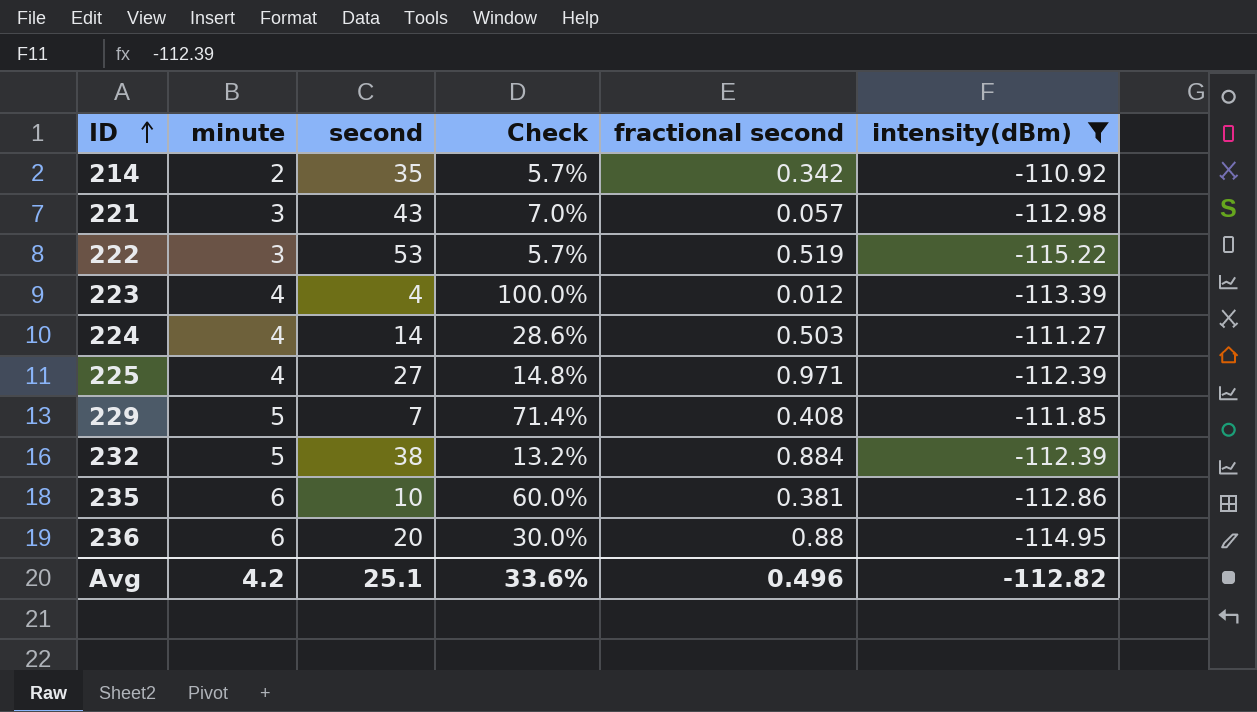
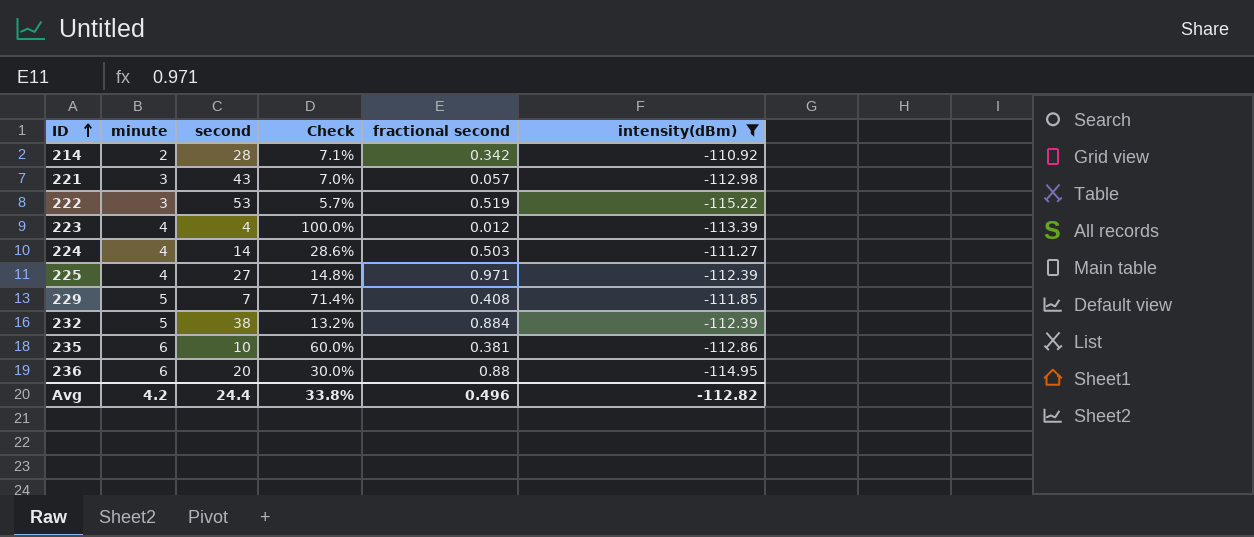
214 | second: 35 -> 28
214 | Check: 5.7% -> 7.1%
Avg | second: 25.1 -> 24.4
Avg | Check: 33.6% -> 33.8%

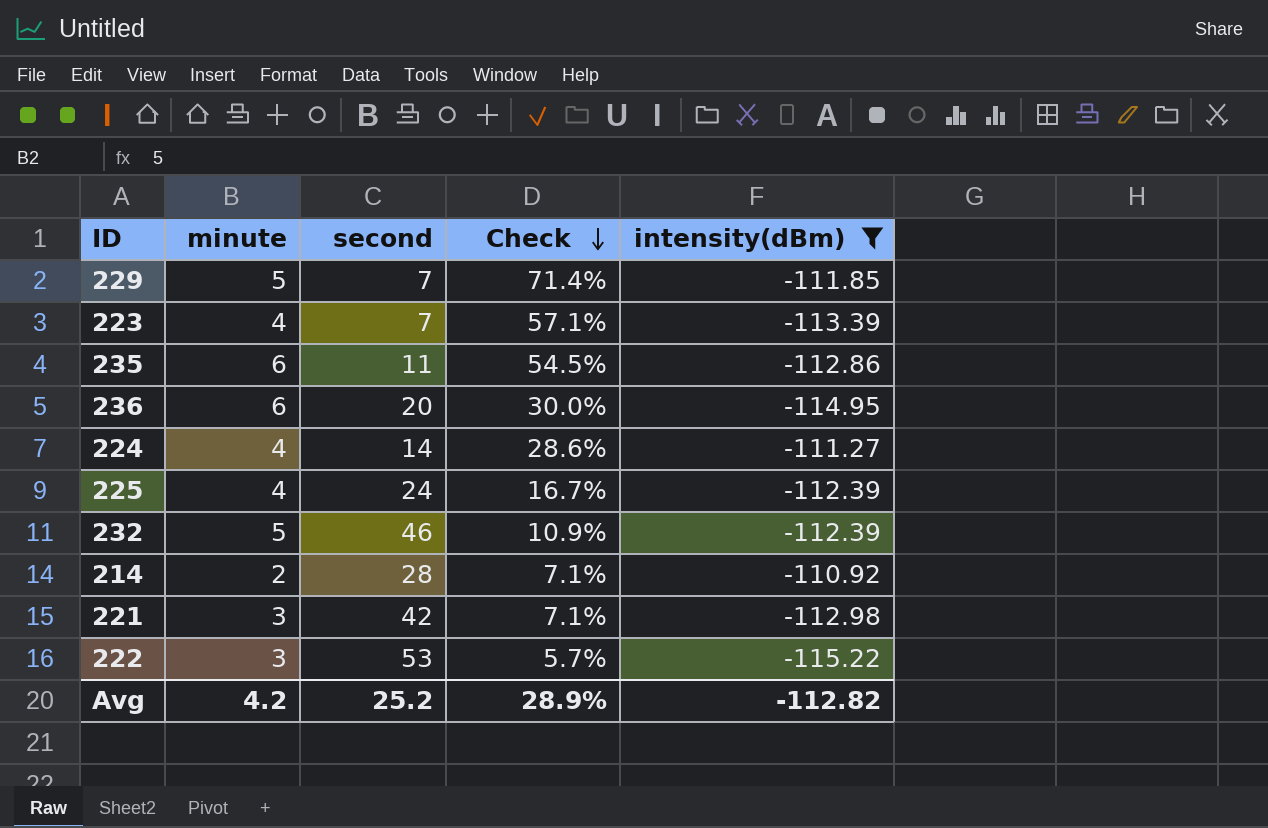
row order: ID ascending -> Check descending
column fractional second | position: 5 -> none
223 | second: 4 -> 7
223 | Check: 100.0% -> 57.1%
235 | second: 10 -> 11
235 | Check: 60.0% -> 54.5%
225 | second: 27 -> 24
225 | Check: 14.8% -> 16.7%
232 | second: 38 -> 46
232 | Check: 13.2% -> 10.9%
221 | second: 43 -> 42
221 | Check: 7.0% -> 7.1%
Avg | second: 24.4 -> 25.2
Avg | Check: 33.8% -> 28.9%

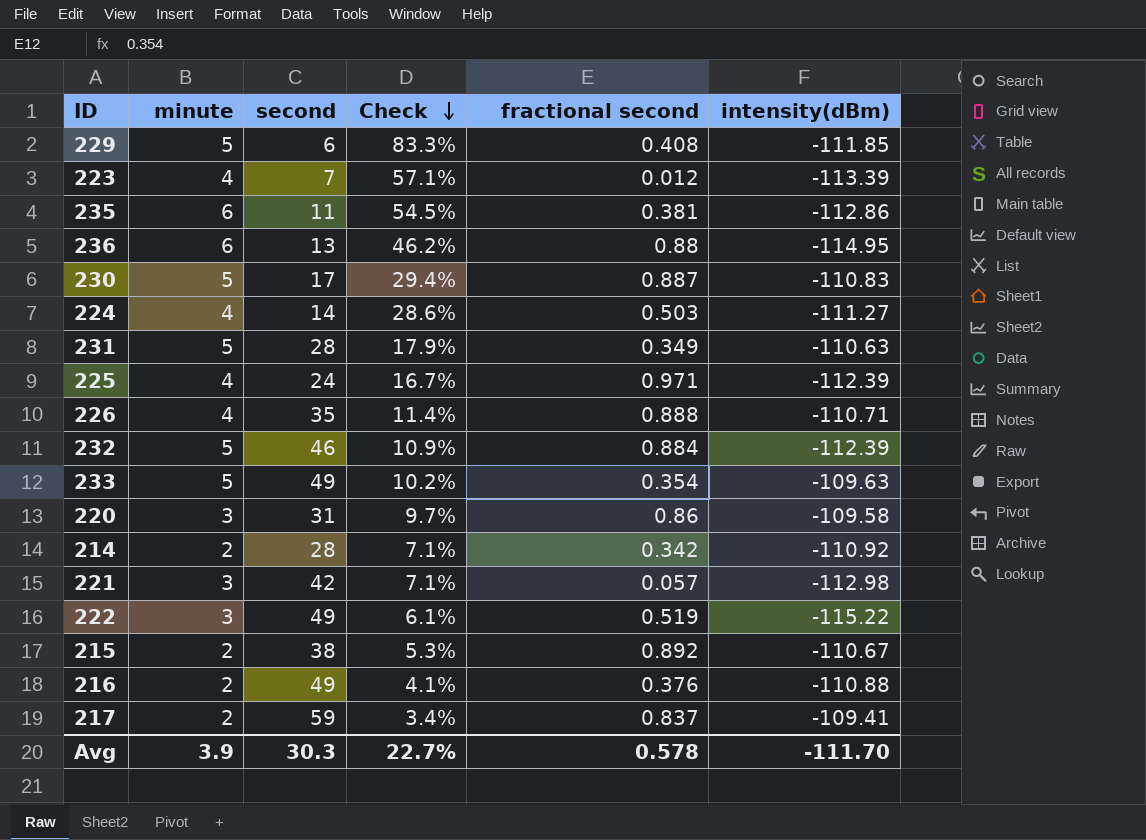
filter: intensity(dBm) <= -110.92 -> none
column fractional second | position: none -> 5
229 | second: 7 -> 6
229 | Check: 71.4% -> 83.3%
236 | second: 20 -> 13
236 | Check: 30.0% -> 46.2%
222 | second: 53 -> 49
222 | Check: 5.7% -> 6.1%
Avg | minute: 4.2 -> 3.9
Avg | second: 25.2 -> 30.3
Avg | Check: 28.9% -> 22.7%
Avg | intensity(dBm): -112.82 -> -111.70

